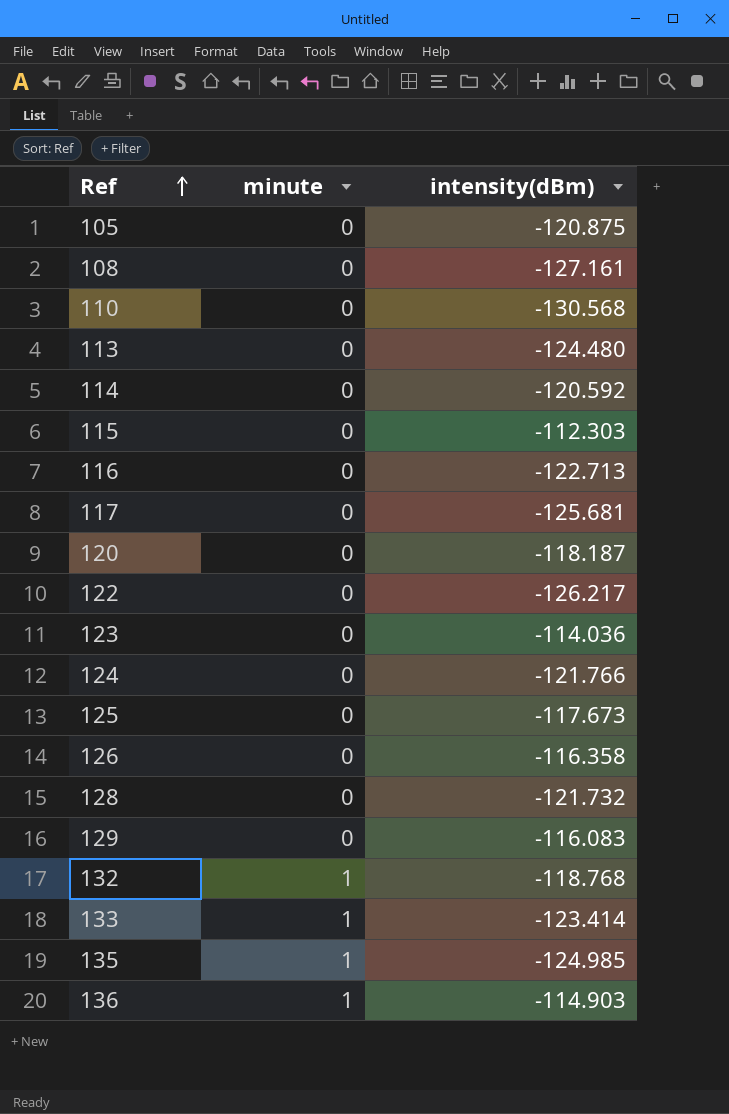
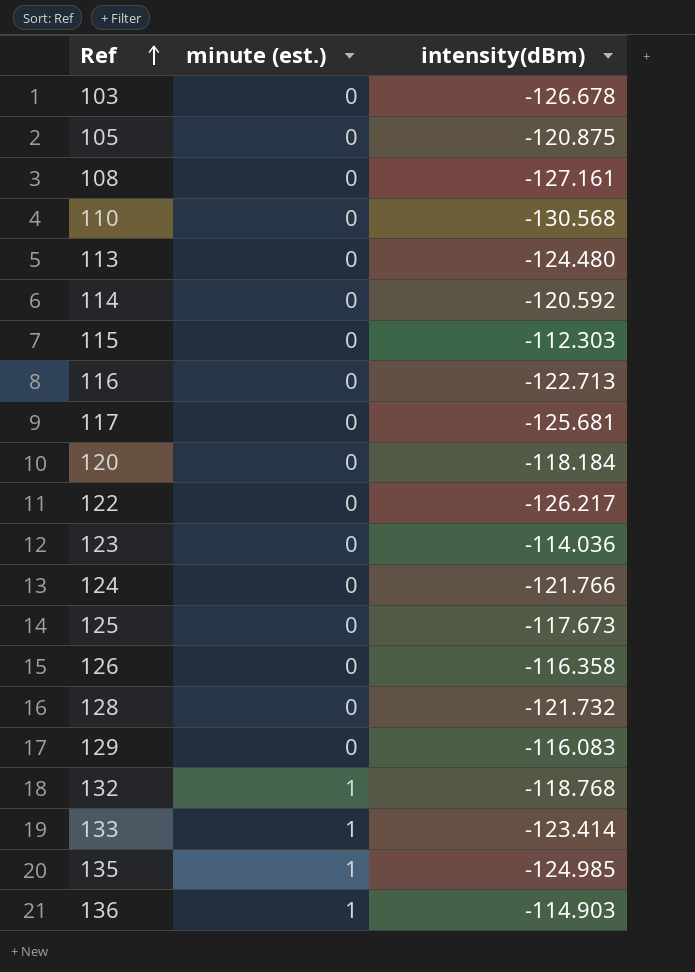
column name: minute -> minute (est.)
row 103: none -> 0 | -126.678
120 | intensity(dBm): -118.187 -> -118.184

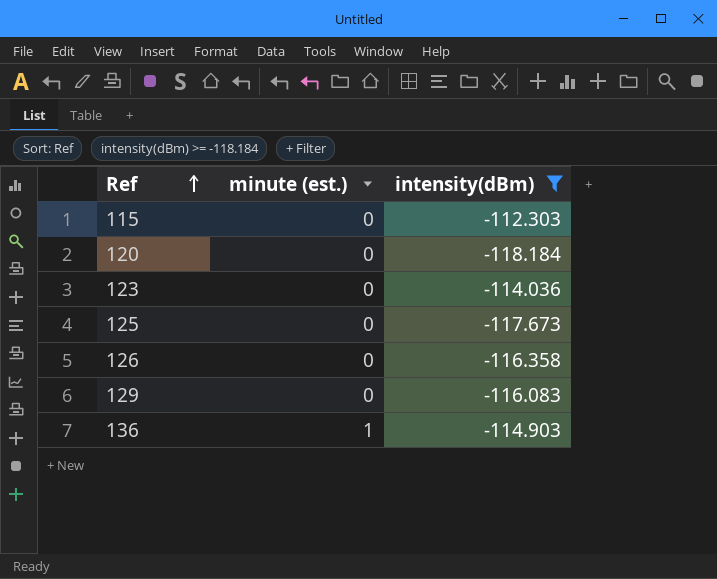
filter: none -> intensity(dBm) >= -118.184

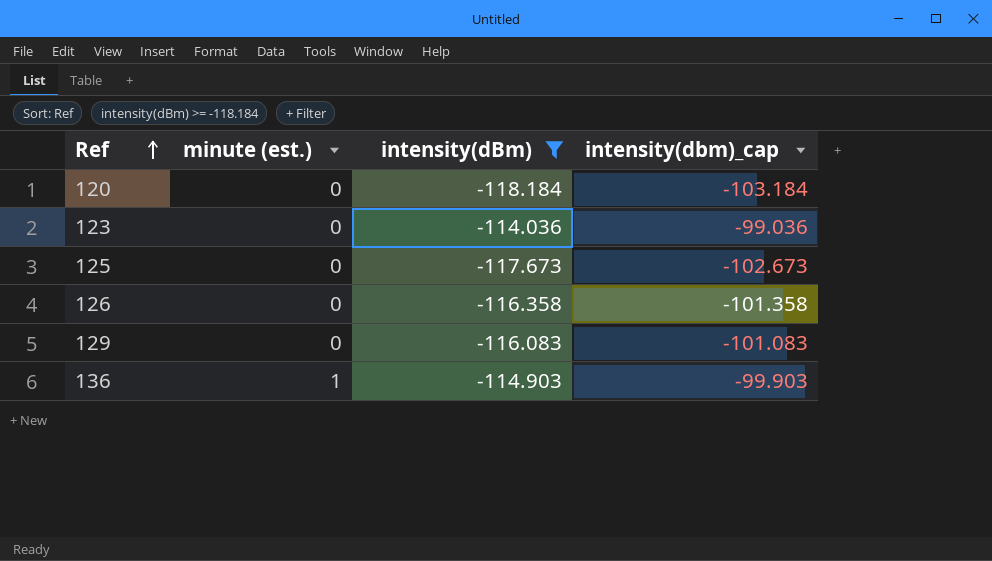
column intensity(dbm)_cap | formula: none -> [intensity(dBm)] + 15
row 115: 0 | -112.303 -> none

